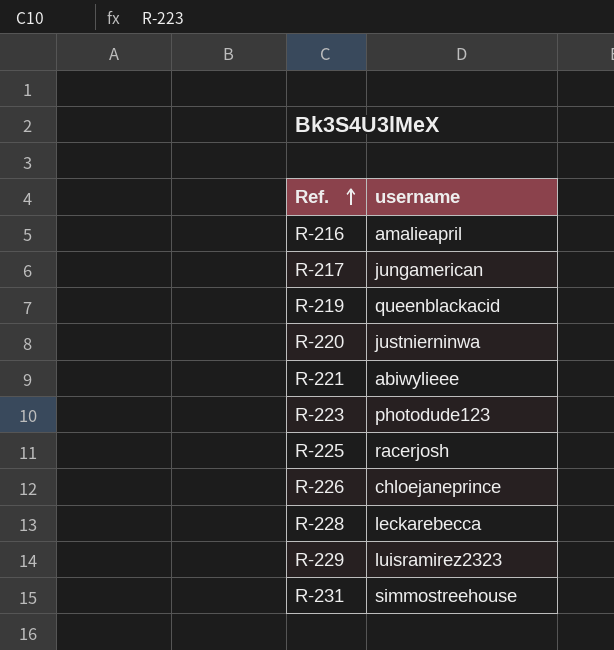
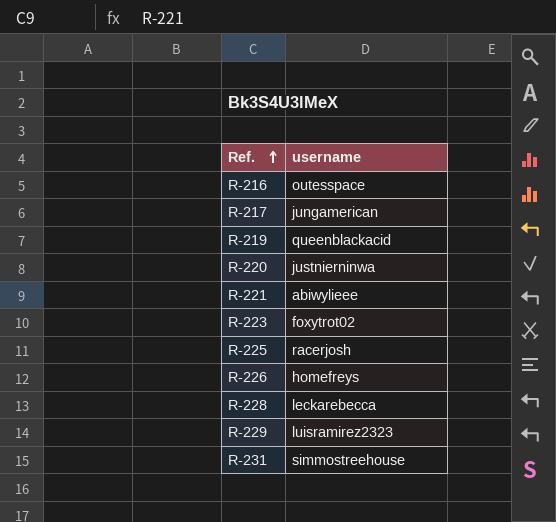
R-216 | username: amalieapril -> outesspace
R-223 | username: photodude123 -> foxytrot02
R-226 | username: chloejaneprince -> homefreys

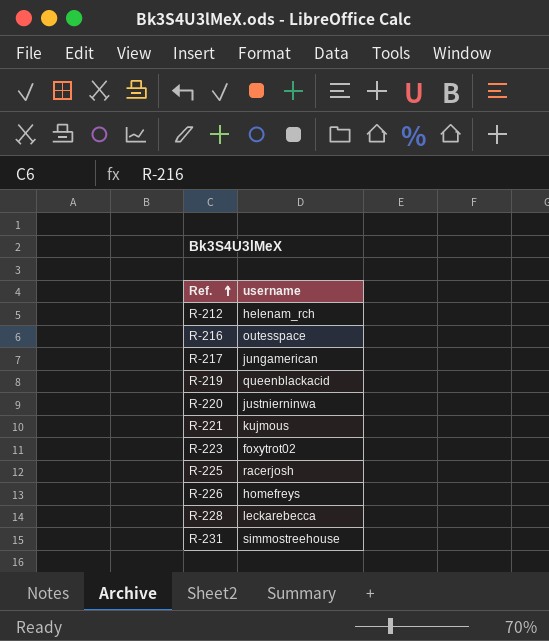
row R-229: luisramirez2323 -> none
row R-212: none -> helenam_rch
R-221 | username: abiwylieee -> kujmous

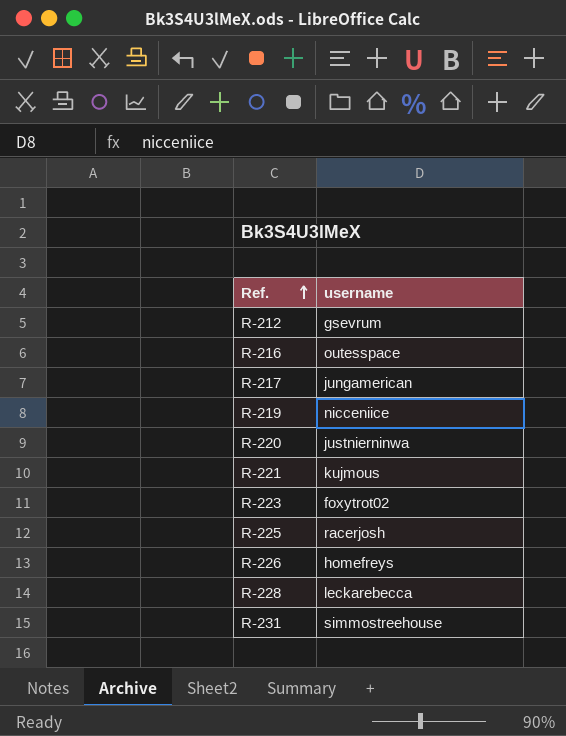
R-212 | username: helenam_rch -> gsevrum
R-219 | username: queenblackacid -> nicceniice

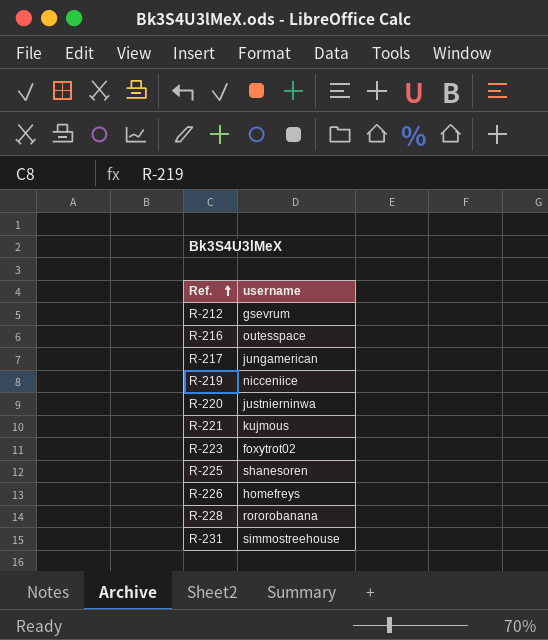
R-225 | username: racerjosh -> shanesoren
R-228 | username: leckarebecca -> rororobanana

